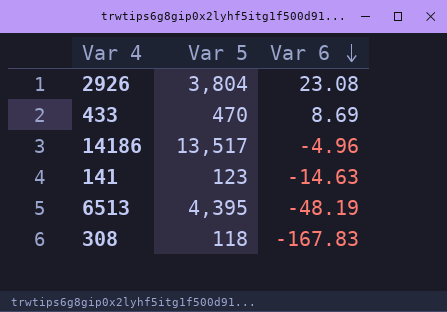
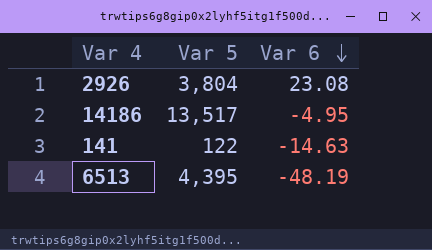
row 433: 470 | 8.69 -> none
row 308: 118 | -167.83 -> none
14186 | Var 6: -4.96 -> -4.95
141 | Var 5: 123 -> 122

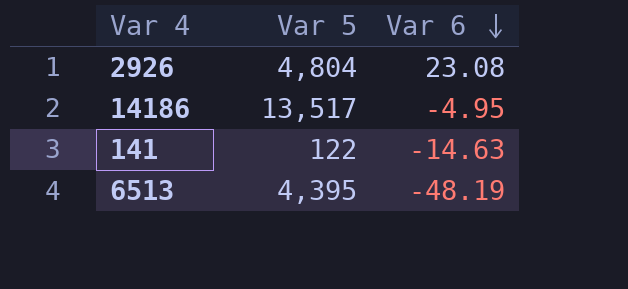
2926 | Var 5: 3,804 -> 4,804

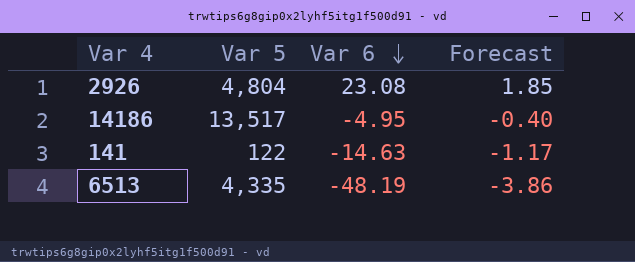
column Forecast | formula: none -> [Var 6] * 0.08
6513 | Var 5: 4,395 -> 4,335

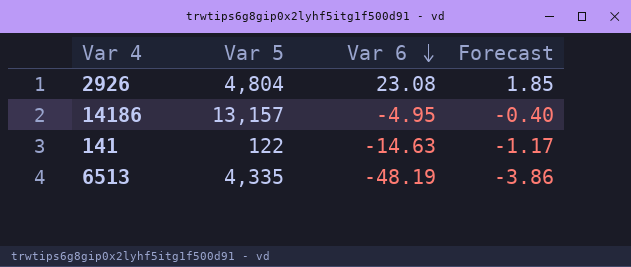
14186 | Var 5: 13,517 -> 13,157

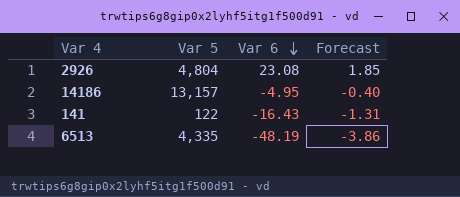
141 | Var 6: -14.63 -> -16.43
141 | Forecast: -1.17 -> -1.31

